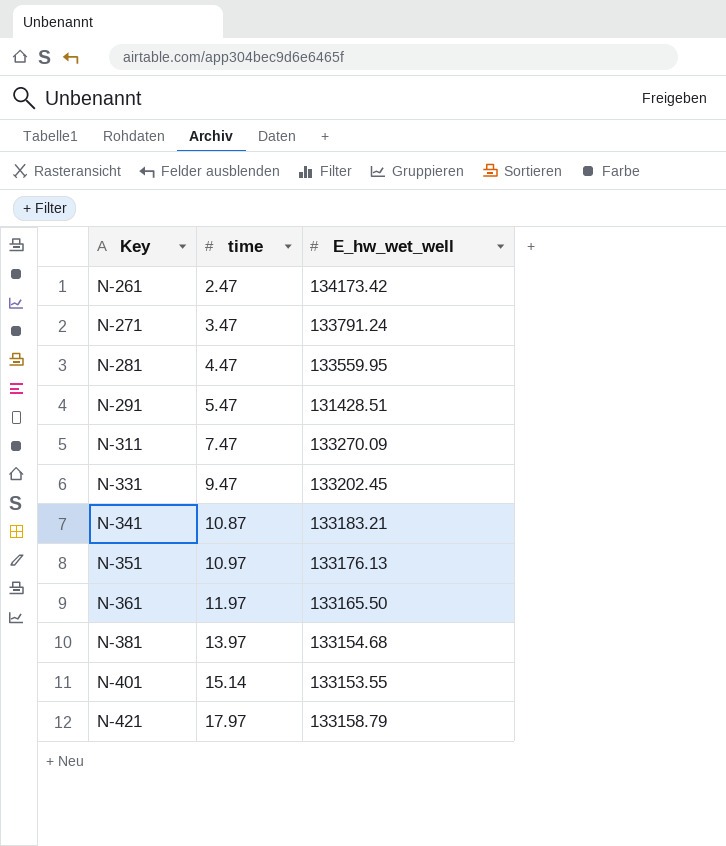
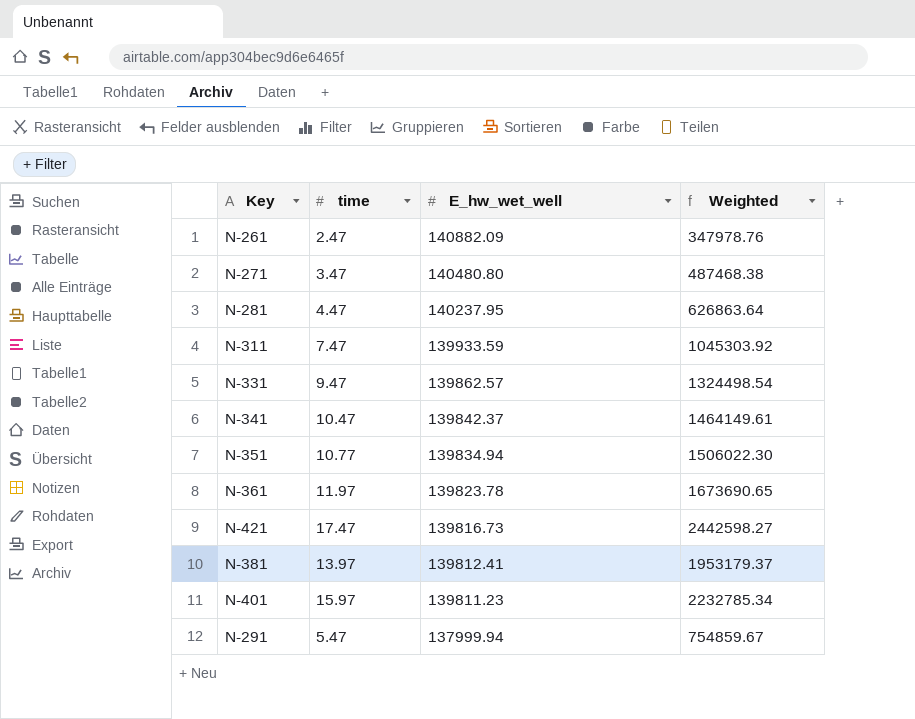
row order: Key ascending -> E_hw_wet_well descending
column Weighted | formula: none -> [time] * [E_hw_wet_well]
N-261 | E_hw_wet_well: 134173.42 -> 140882.09
N-271 | E_hw_wet_well: 133791.24 -> 140480.80
N-281 | E_hw_wet_well: 133559.95 -> 140237.95
N-311 | E_hw_wet_well: 133270.09 -> 139933.59
N-331 | E_hw_wet_well: 133202.45 -> 139862.57
N-341 | time: 10.87 -> 10.47
N-341 | E_hw_wet_well: 133183.21 -> 139842.37
N-351 | time: 10.97 -> 10.77
N-351 | E_hw_wet_well: 133176.13 -> 139834.94
N-361 | E_hw_wet_well: 133165.50 -> 139823.78
N-421 | time: 17.97 -> 17.47
N-421 | E_hw_wet_well: 133158.79 -> 139816.73
N-381 | E_hw_wet_well: 133154.68 -> 139812.41
N-401 | time: 15.14 -> 15.97
N-401 | E_hw_wet_well: 133153.55 -> 139811.23
N-291 | E_hw_wet_well: 131428.51 -> 137999.94

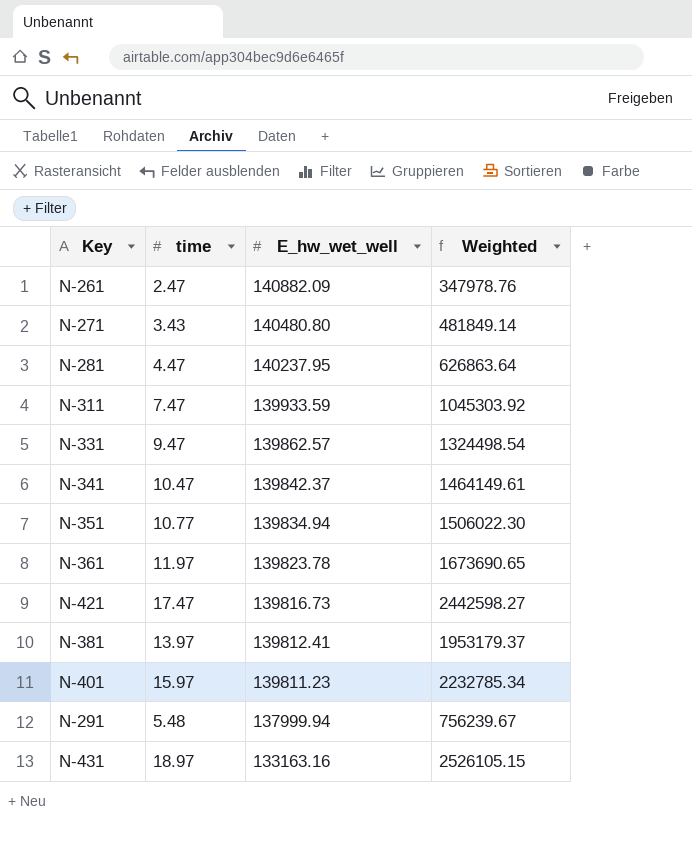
N-271 | time: 3.47 -> 3.43
N-271 | Weighted: 487468.38 -> 481849.14
N-291 | time: 5.47 -> 5.48
N-291 | Weighted: 754859.67 -> 756239.67
row N-431: none -> 18.97 | 133163.16 | 2526105.15

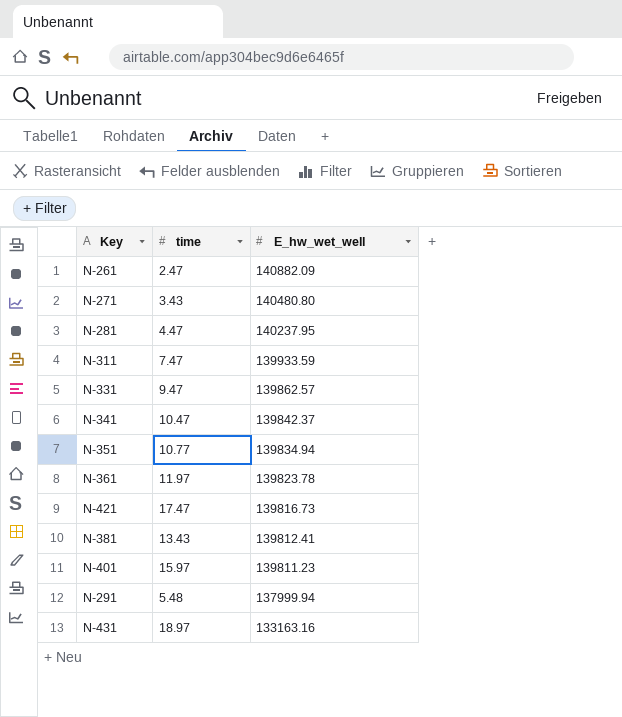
column Weighted | formula: [time] * [E_hw_wet_well] -> none
N-381 | time: 13.97 -> 13.43

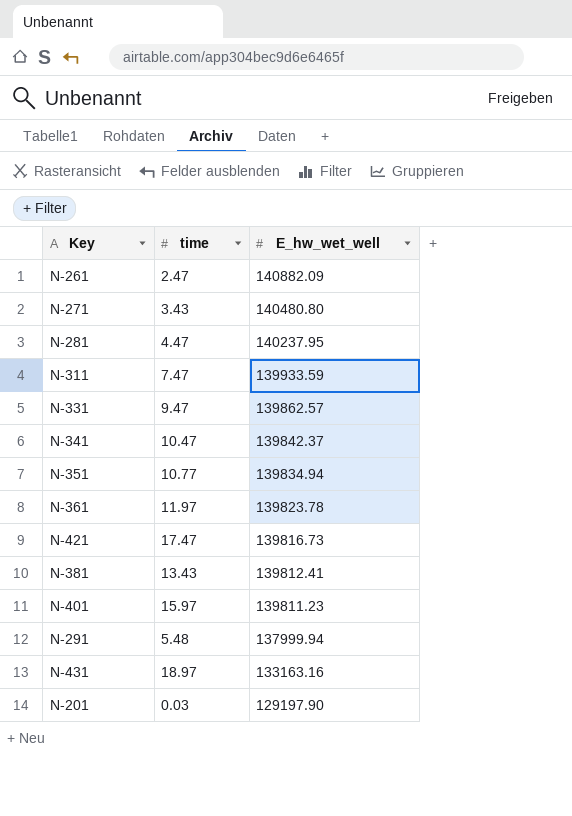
row N-201: none -> 0.03 | 129197.90

